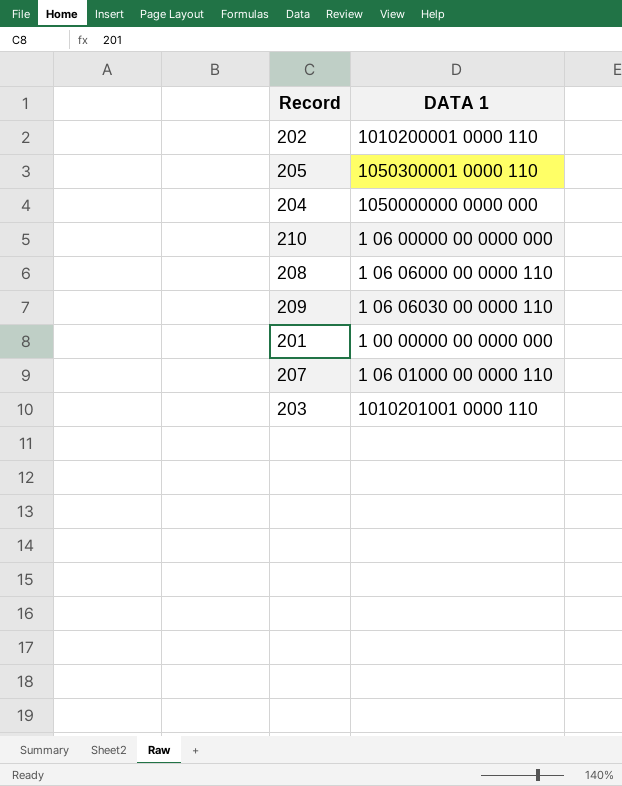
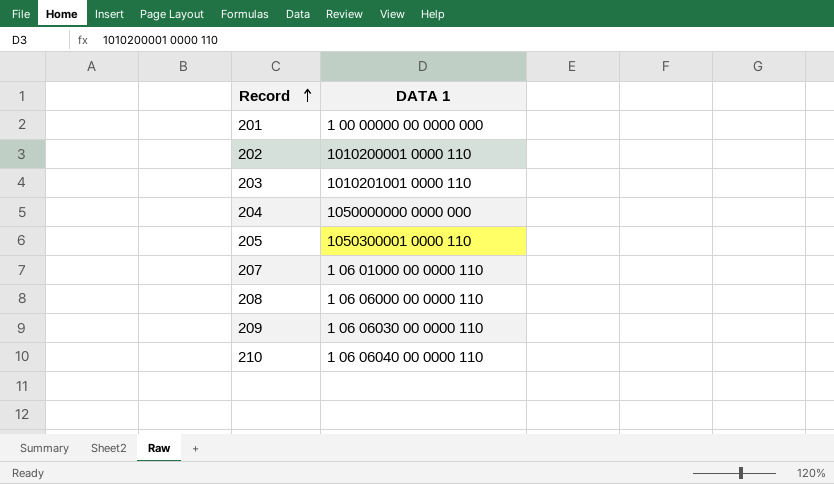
row order: none -> Record ascending
210 | DATA 1: 1 06 00000 00 0000 000 -> 1 06 06040 00 0000 110

